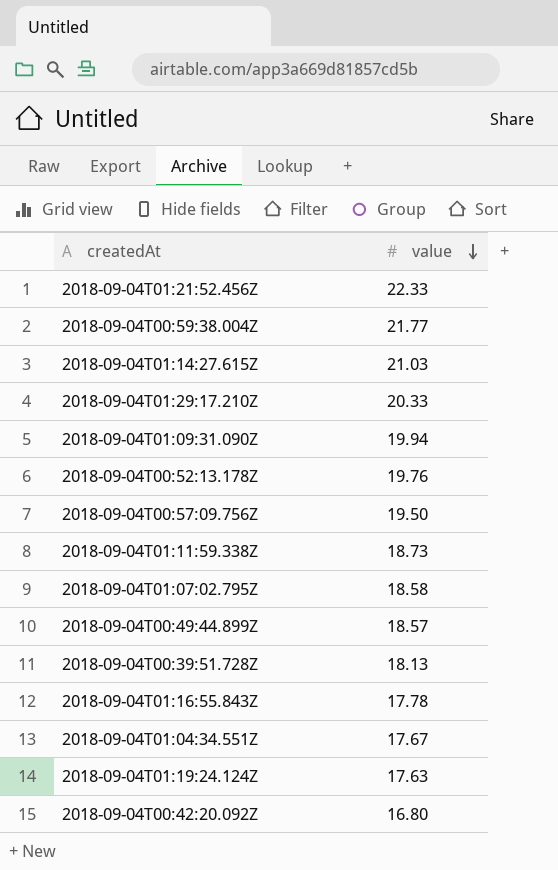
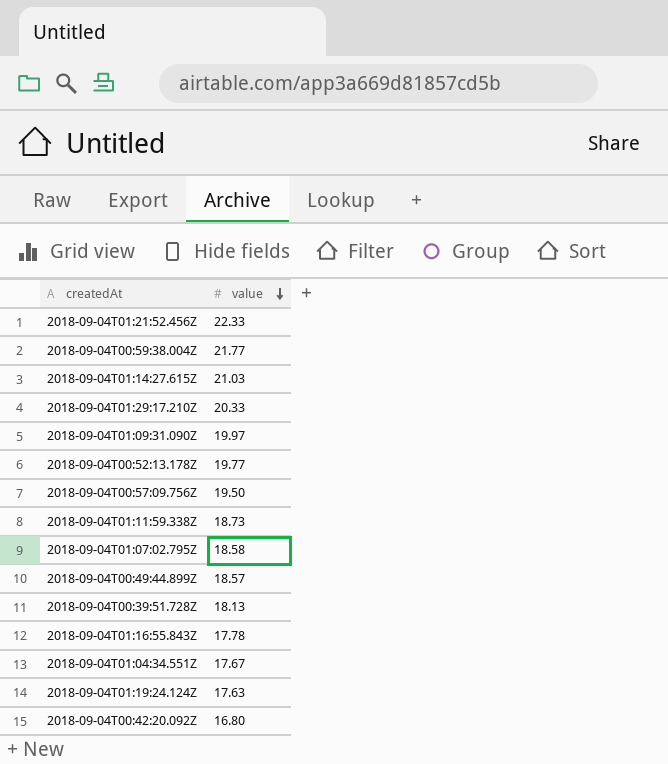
2018-09-04T01:09:31.090Z | value: 19.94 -> 19.97
2018-09-04T00:52:13.178Z | value: 19.76 -> 19.77

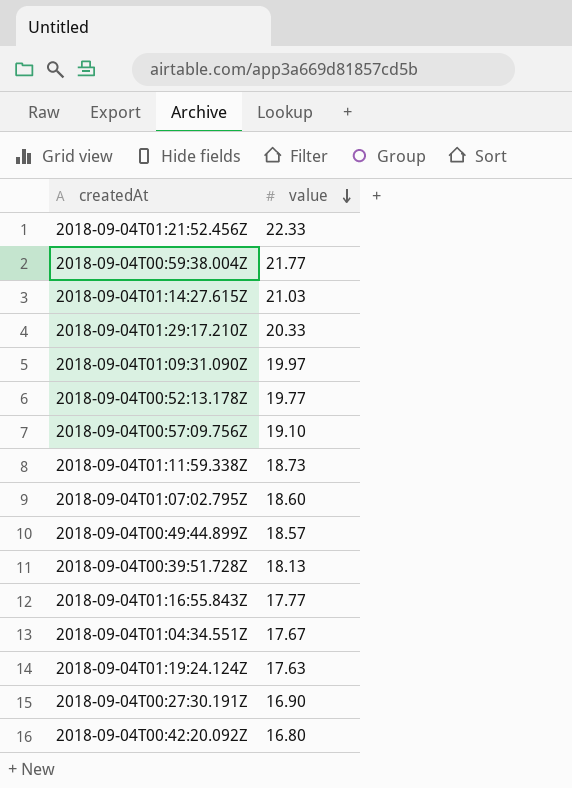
2018-09-04T00:57:09.756Z | value: 19.50 -> 19.10
2018-09-04T01:07:02.795Z | value: 18.58 -> 18.60
2018-09-04T01:16:55.843Z | value: 17.78 -> 17.77
row 2018-09-04T00:27:30.191Z: none -> 16.90

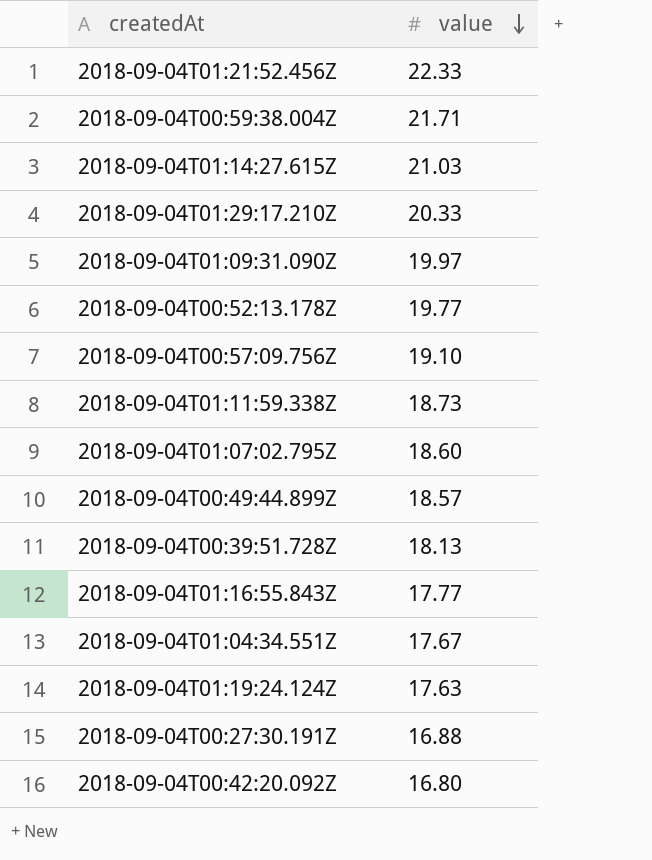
2018-09-04T00:59:38.004Z | value: 21.77 -> 21.71
2018-09-04T00:27:30.191Z | value: 16.90 -> 16.88

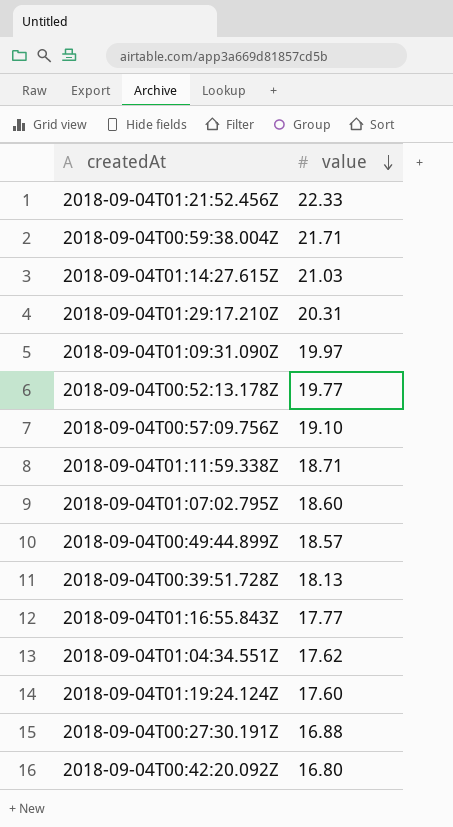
2018-09-04T01:29:17.210Z | value: 20.33 -> 20.31
2018-09-04T01:11:59.338Z | value: 18.73 -> 18.71
2018-09-04T01:04:34.551Z | value: 17.67 -> 17.62
2018-09-04T01:19:24.124Z | value: 17.63 -> 17.60

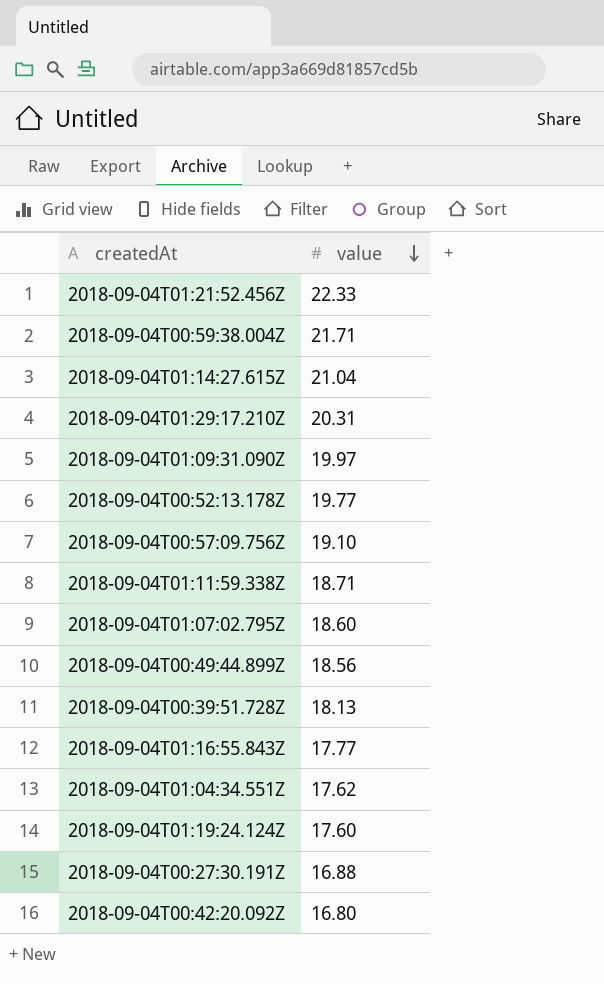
2018-09-04T01:14:27.615Z | value: 21.03 -> 21.04
2018-09-04T00:49:44.899Z | value: 18.57 -> 18.56

